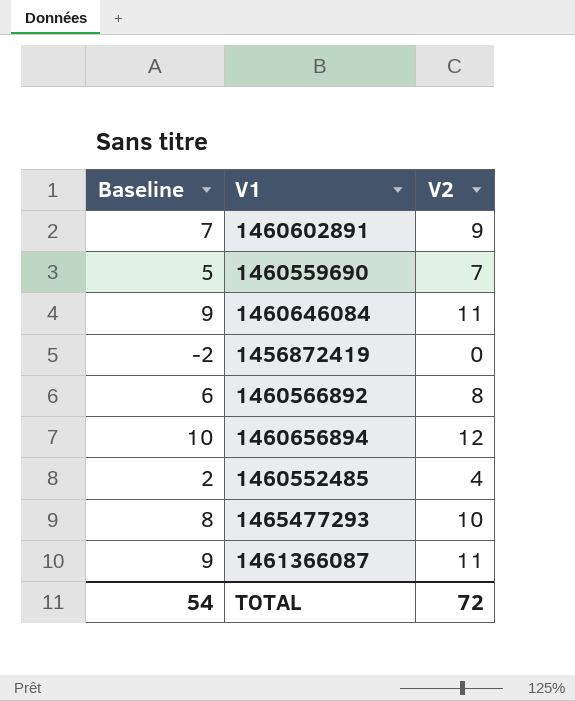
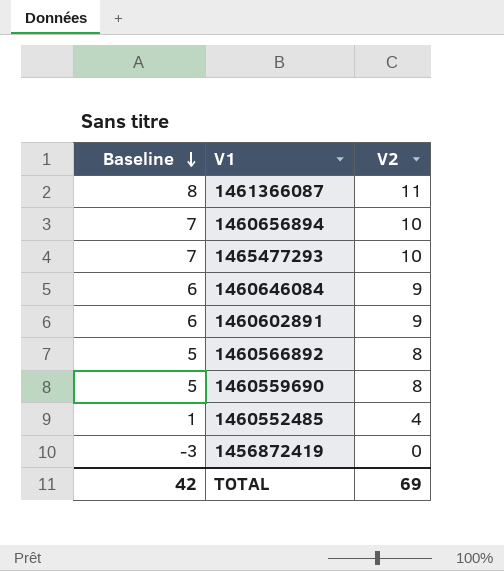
row order: none -> Baseline descending
column Baseline | formula: [V2] - 2 -> [V2] - 3
1460656894 | V2: 12 -> 10
1460646084 | V2: 11 -> 9
1460559690 | V2: 7 -> 8
TOTAL | Baseline: 54 -> 42
TOTAL | V2: 72 -> 69

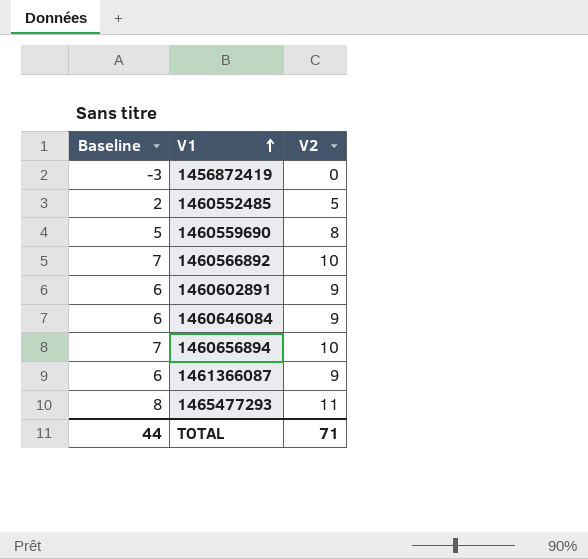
row order: Baseline descending -> V1 ascending
1460552485 | Baseline: 1 -> 2
1460552485 | V2: 4 -> 5
1460566892 | Baseline: 5 -> 7
1460566892 | V2: 8 -> 10
1461366087 | Baseline: 8 -> 6
1461366087 | V2: 11 -> 9
1465477293 | Baseline: 7 -> 8
1465477293 | V2: 10 -> 11
TOTAL | Baseline: 42 -> 44
TOTAL | V2: 69 -> 71

